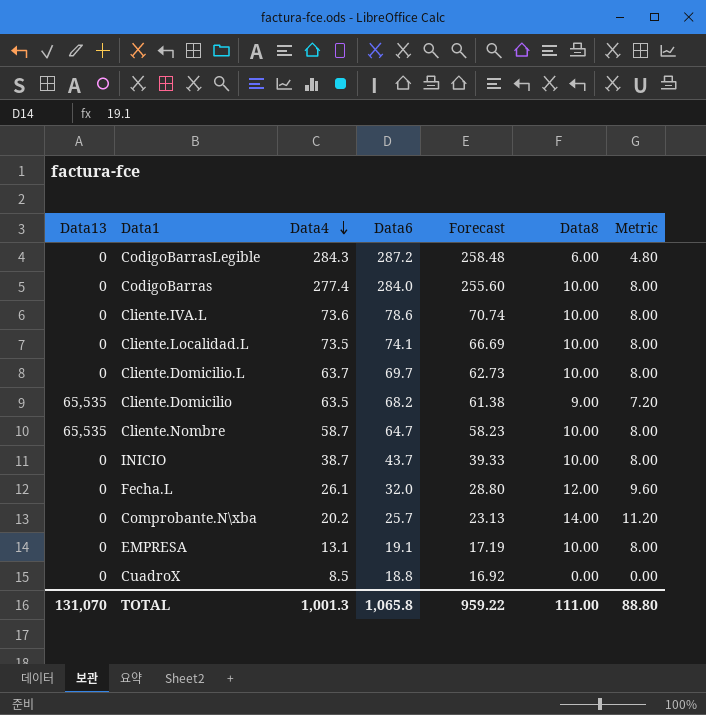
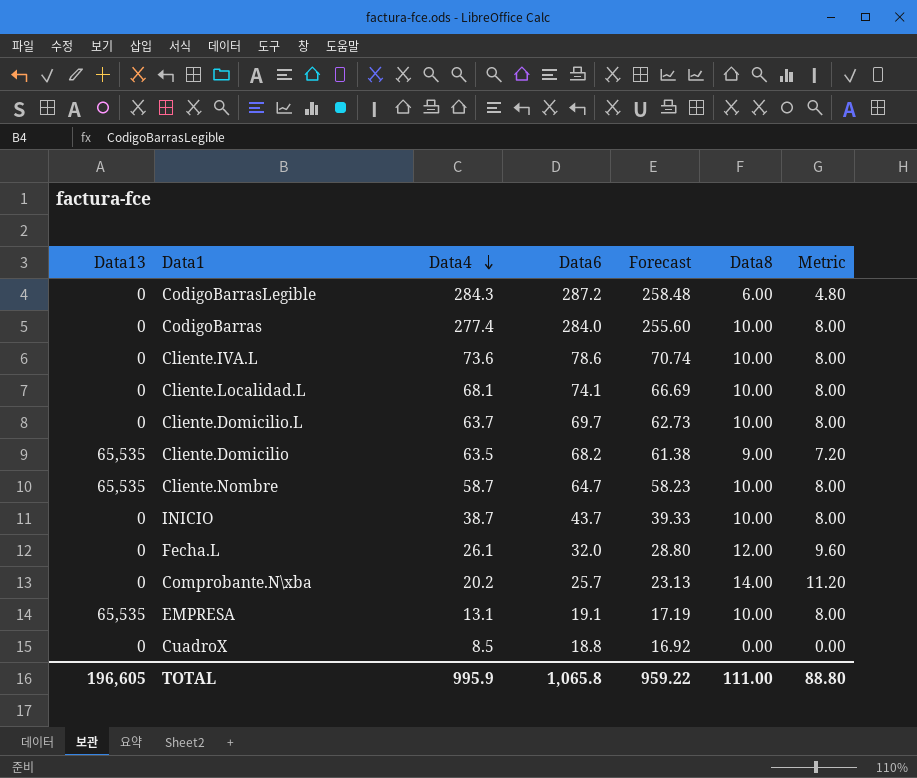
Cliente.Localidad.L | Data4: 73.5 -> 68.1
EMPRESA | Data13: 0 -> 65,535
TOTAL | Data13: 131,070 -> 196,605
TOTAL | Data4: 1,001.3 -> 995.9

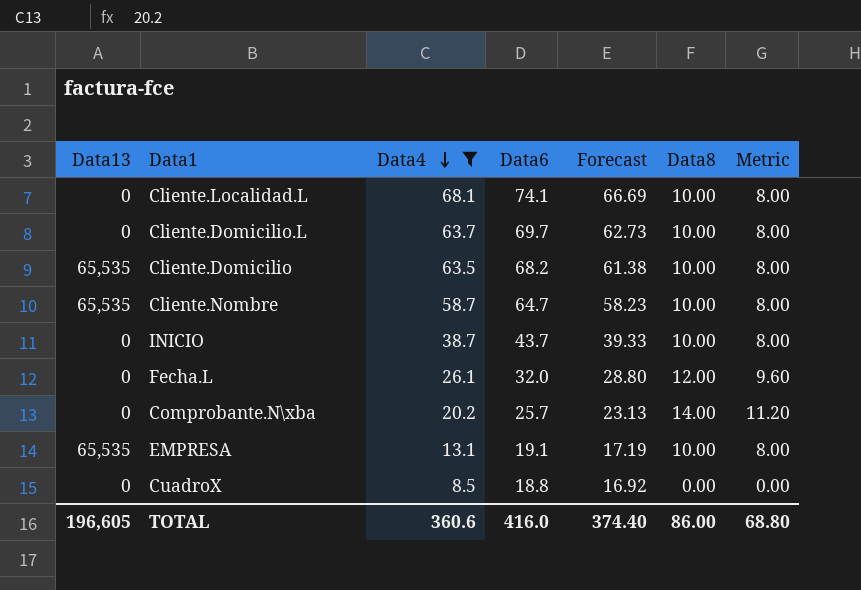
filter: none -> Data4 <= 68.1
Cliente.Domicilio | Data8: 9.00 -> 10.00
Cliente.Domicilio | Metric: 7.20 -> 8.00
TOTAL | Data4: 995.9 -> 360.6
TOTAL | Data6: 1,065.8 -> 416.0
TOTAL | Forecast: 959.22 -> 374.40
TOTAL | Data8: 111.00 -> 86.00
TOTAL | Metric: 88.80 -> 68.80

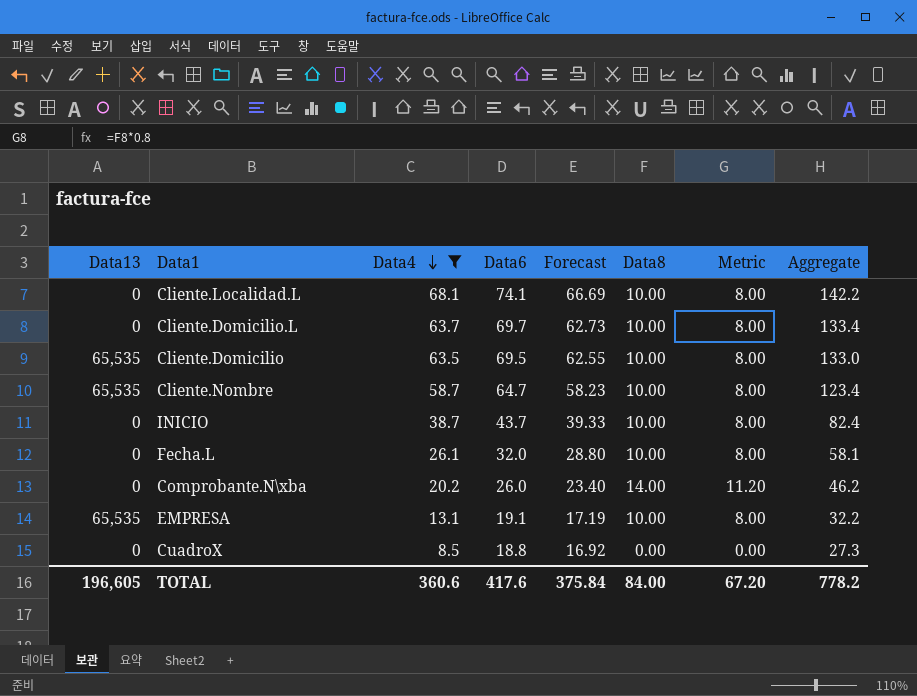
column Aggregate | formula: none -> [Data4] + [Data6]
Cliente.Domicilio | Data6: 68.2 -> 69.5
Cliente.Domicilio | Forecast: 61.38 -> 62.55
Fecha.L | Data8: 12.00 -> 10.00
Fecha.L | Metric: 9.60 -> 8.00
Comprobante.N\xba | Data6: 25.7 -> 26.0
Comprobante.N\xba | Forecast: 23.13 -> 23.40
TOTAL | Data6: 416.0 -> 417.6
TOTAL | Forecast: 374.40 -> 375.84
TOTAL | Data8: 86.00 -> 84.00
TOTAL | Metric: 68.80 -> 67.20

